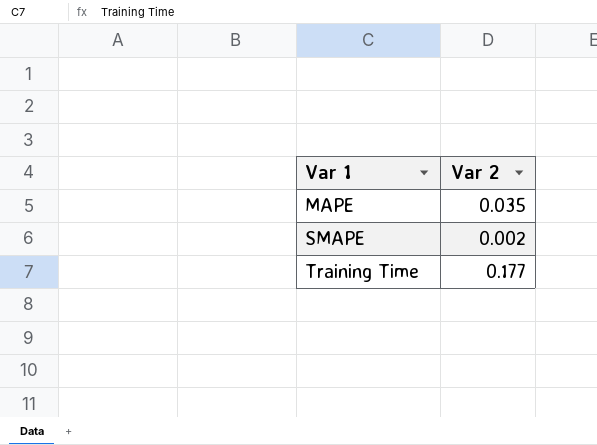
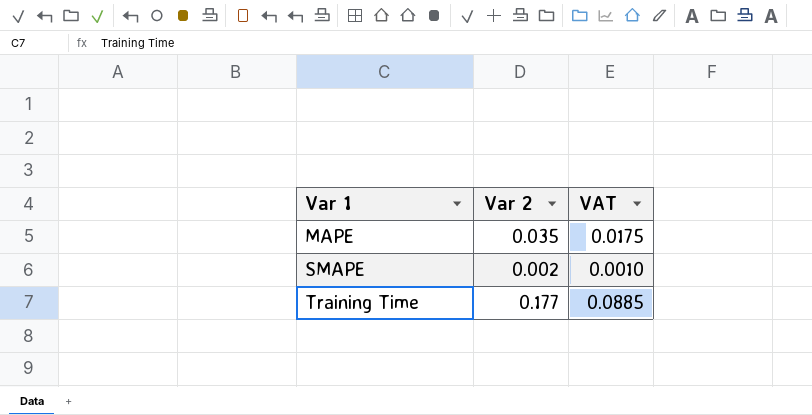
column VAT | formula: none -> [Var 2] * 0.5

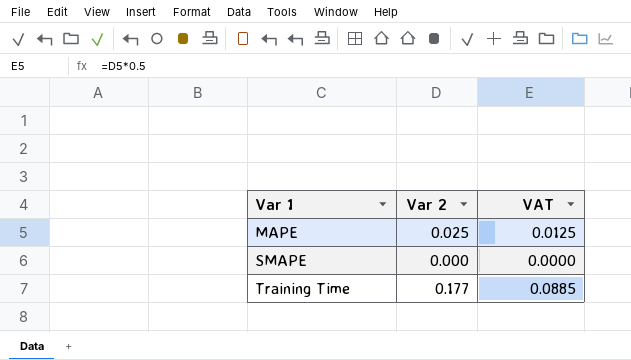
MAPE | Var 2: 0.035 -> 0.025
MAPE | VAT: 0.0175 -> 0.0125
SMAPE | Var 2: 0.002 -> 0.000
SMAPE | VAT: 0.0010 -> 0.0000

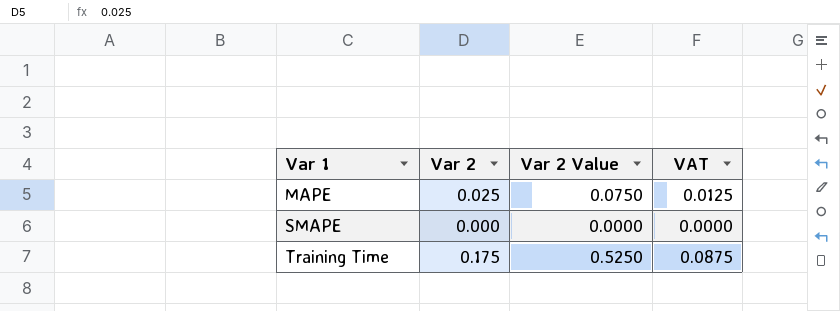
column Var 2 Value | formula: none -> [Var 2] * 3
Training Time | Var 2: 0.177 -> 0.175
Training Time | VAT: 0.0885 -> 0.0875

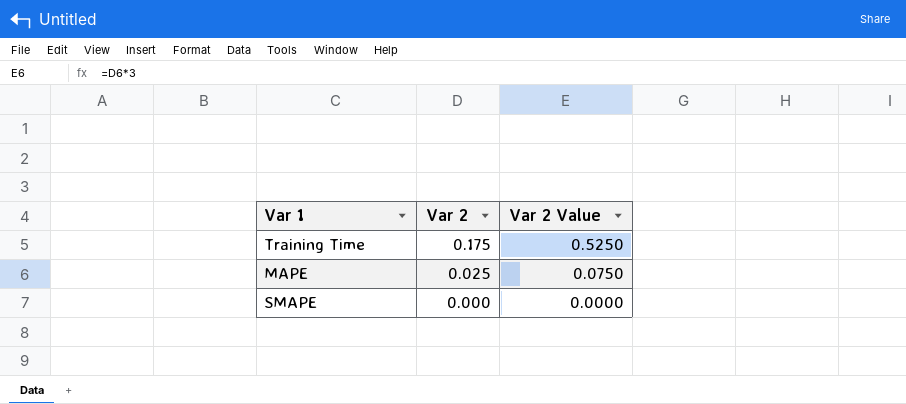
row order: Var 1 ascending -> Var 2 descending
column VAT | formula: [Var 2] * 0.5 -> none

